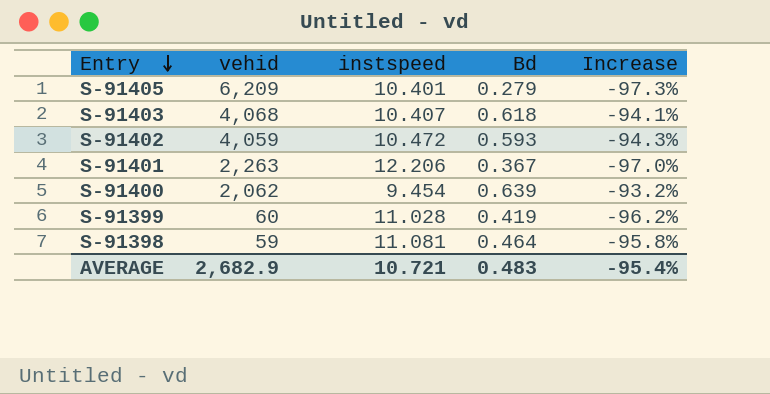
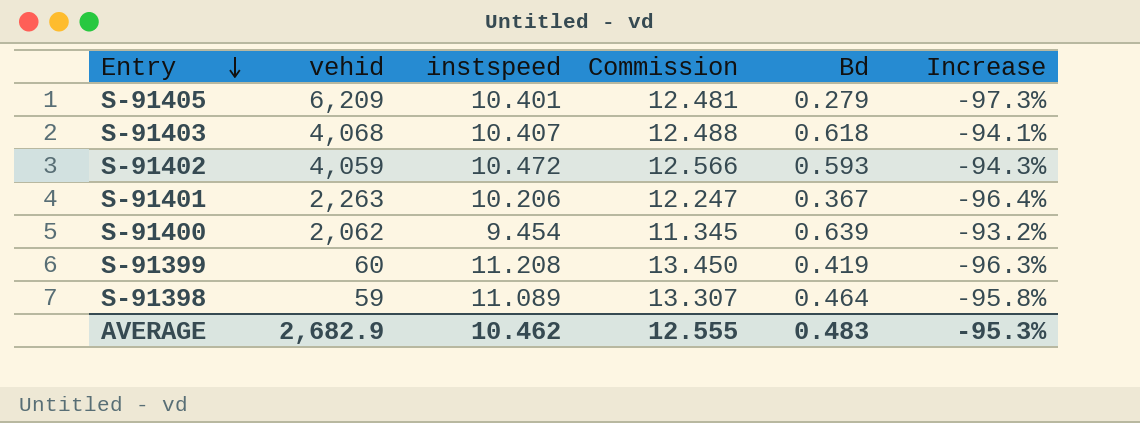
column Commission | formula: none -> [instspeed] * 1.2
S-91401 | instspeed: 12.206 -> 10.206
S-91401 | Increase: -97.0% -> -96.4%
S-91399 | instspeed: 11.028 -> 11.208
S-91399 | Increase: -96.2% -> -96.3%
S-91398 | instspeed: 11.081 -> 11.089
AVERAGE | instspeed: 10.721 -> 10.462
AVERAGE | Increase: -95.4% -> -95.3%

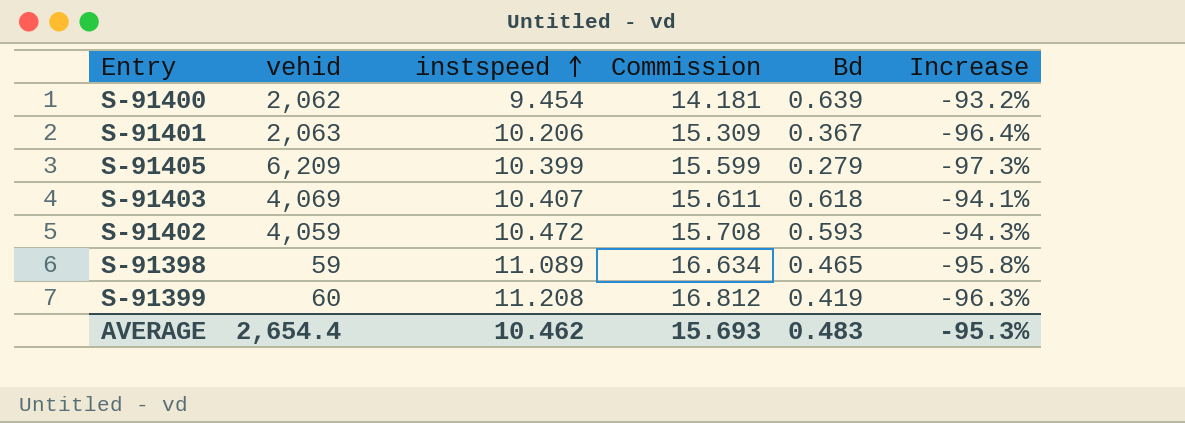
row order: Entry descending -> instspeed ascending
column Commission | formula: [instspeed] * 1.2 -> [instspeed] * 1.5
S-91401 | vehid: 2,263 -> 2,063
S-91405 | instspeed: 10.401 -> 10.399
S-91403 | vehid: 4,068 -> 4,069
S-91398 | Bd: 0.464 -> 0.465
AVERAGE | vehid: 2,682.9 -> 2,654.4
AVERAGE | Commission: 12.555 -> 15.693

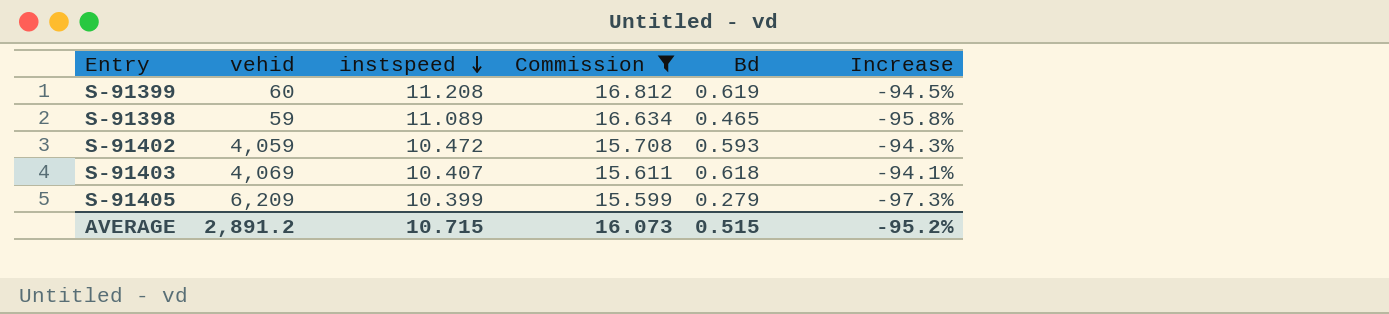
filter: none -> Commission >= 15.599
row order: instspeed ascending -> instspeed descending
S-91399 | Bd: 0.419 -> 0.619
S-91399 | Increase: -96.3% -> -94.5%
AVERAGE | vehid: 2,654.4 -> 2,891.2
AVERAGE | instspeed: 10.462 -> 10.715
AVERAGE | Commission: 15.693 -> 16.073
AVERAGE | Bd: 0.483 -> 0.515
AVERAGE | Increase: -95.3% -> -95.2%

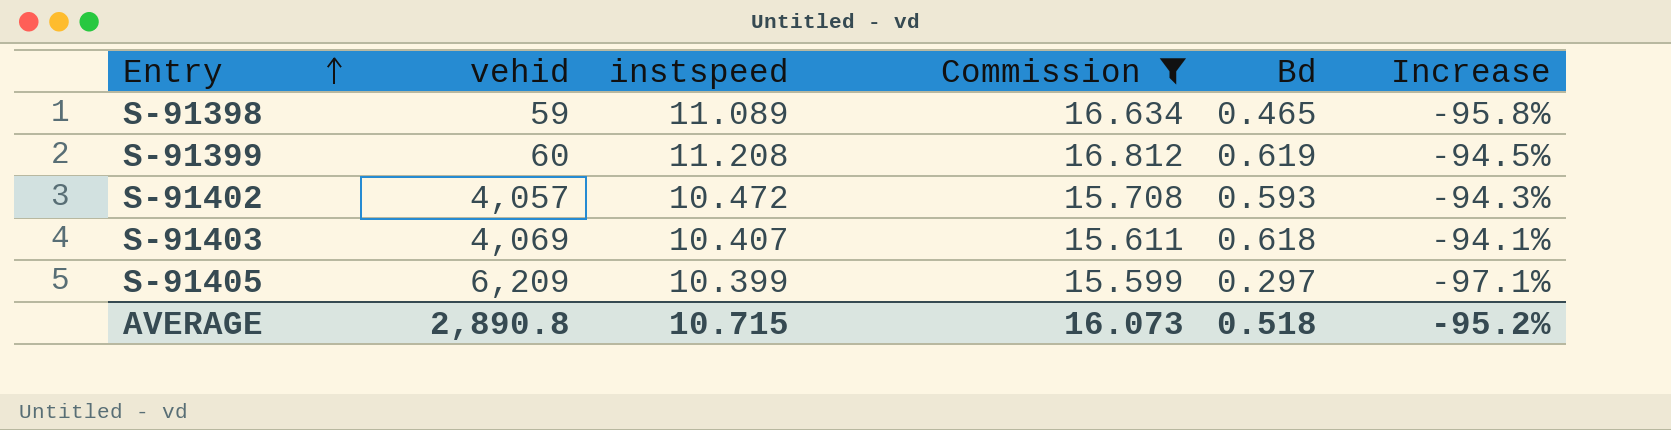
row order: instspeed descending -> Entry ascending
S-91402 | vehid: 4,059 -> 4,057
S-91405 | Bd: 0.279 -> 0.297
S-91405 | Increase: -97.3% -> -97.1%
AVERAGE | vehid: 2,891.2 -> 2,890.8
AVERAGE | Bd: 0.515 -> 0.518

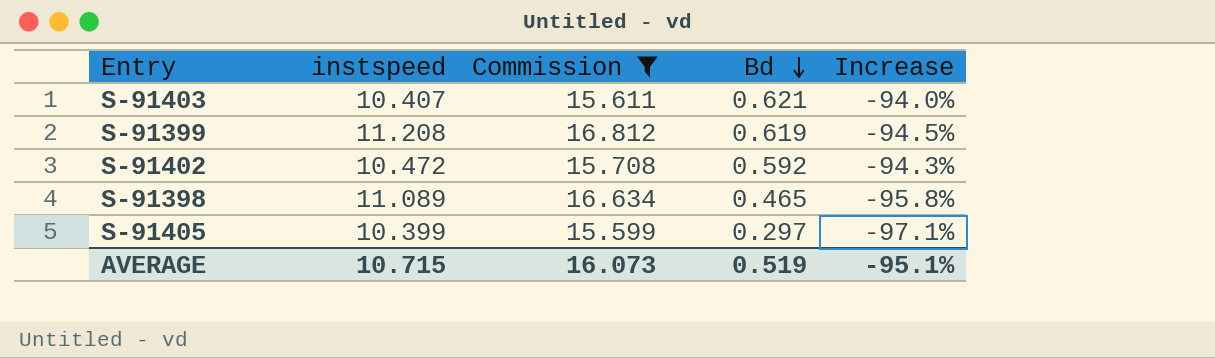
row order: Entry ascending -> Bd descending
column vehid | position: 2 -> none
S-91403 | Bd: 0.618 -> 0.621
S-91403 | Increase: -94.1% -> -94.0%
S-91402 | Bd: 0.593 -> 0.592
AVERAGE | Bd: 0.518 -> 0.519
AVERAGE | Increase: -95.2% -> -95.1%

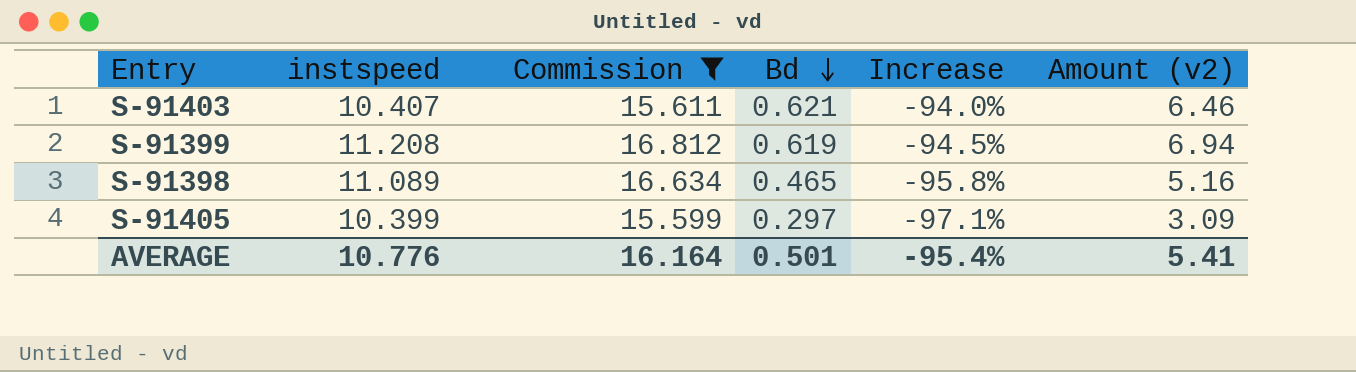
column Amount (v2) | formula: none -> [instspeed] * [Bd]
row S-91402: 10.472 | 15.708 | 0.592 | -94.3% -> none
AVERAGE | instspeed: 10.715 -> 10.776
AVERAGE | Commission: 16.073 -> 16.164
AVERAGE | Bd: 0.519 -> 0.501
AVERAGE | Increase: -95.1% -> -95.4%

